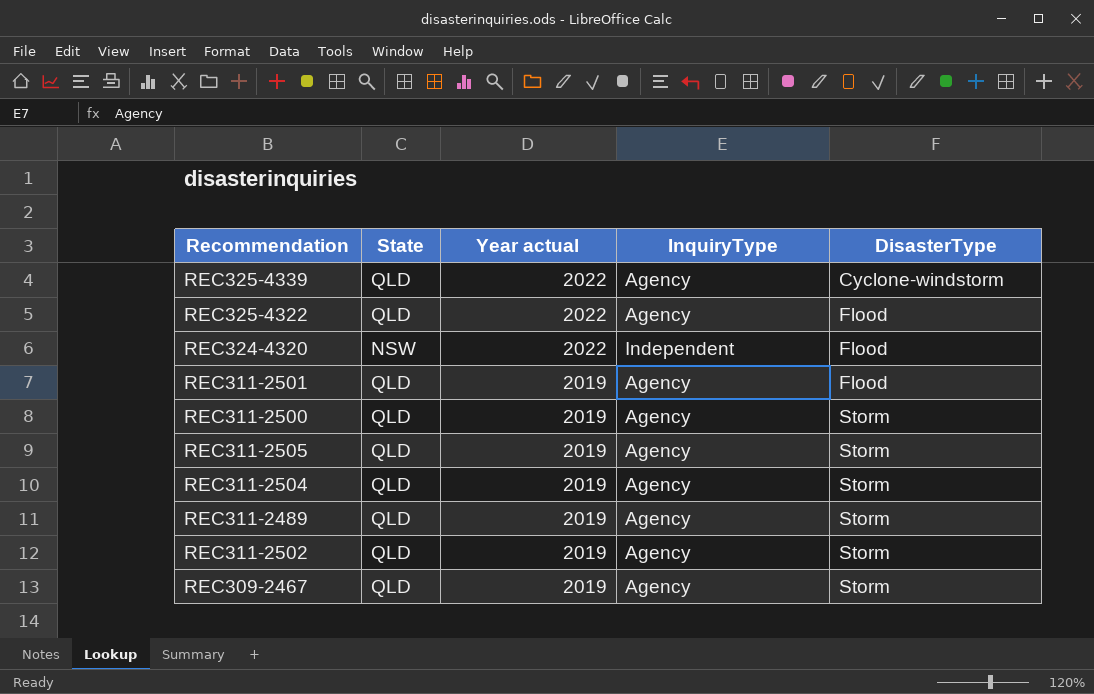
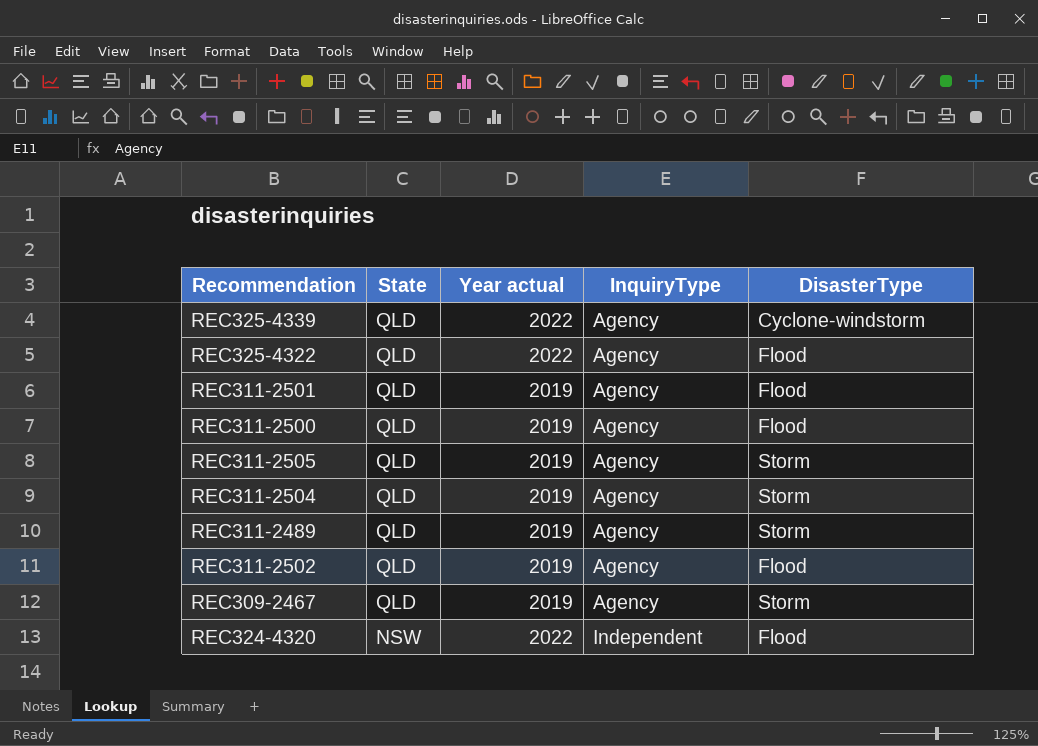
row order: Year actual descending -> State descending
REC311-2500 | DisasterType: Storm -> Flood
REC311-2502 | DisasterType: Storm -> Flood

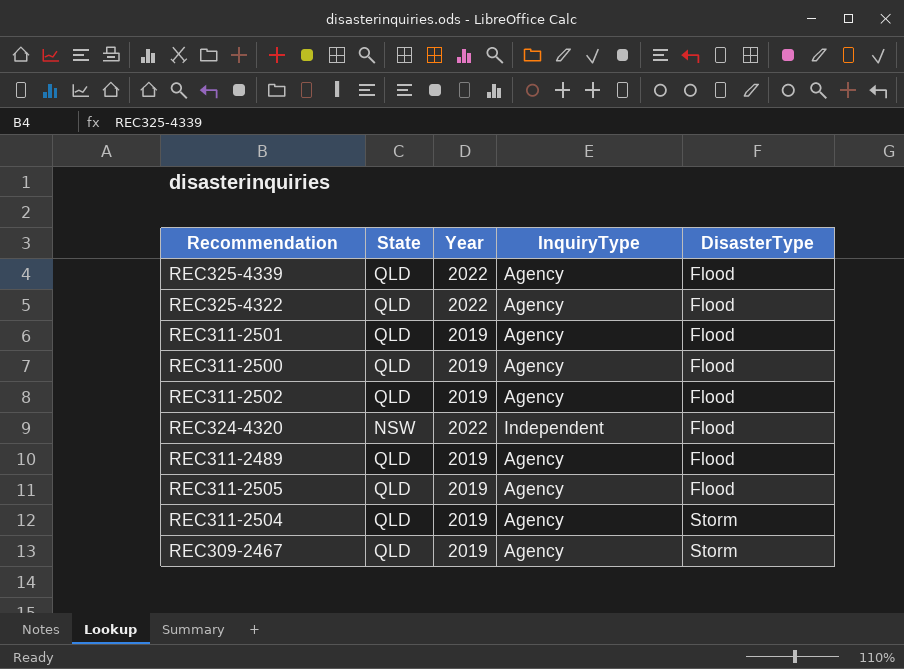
row order: State descending -> DisasterType ascending
column name: Year actual -> Year
REC325-4339 | DisasterType: Cyclone-windstorm -> Flood
REC311-2489 | DisasterType: Storm -> Flood
REC311-2505 | DisasterType: Storm -> Flood

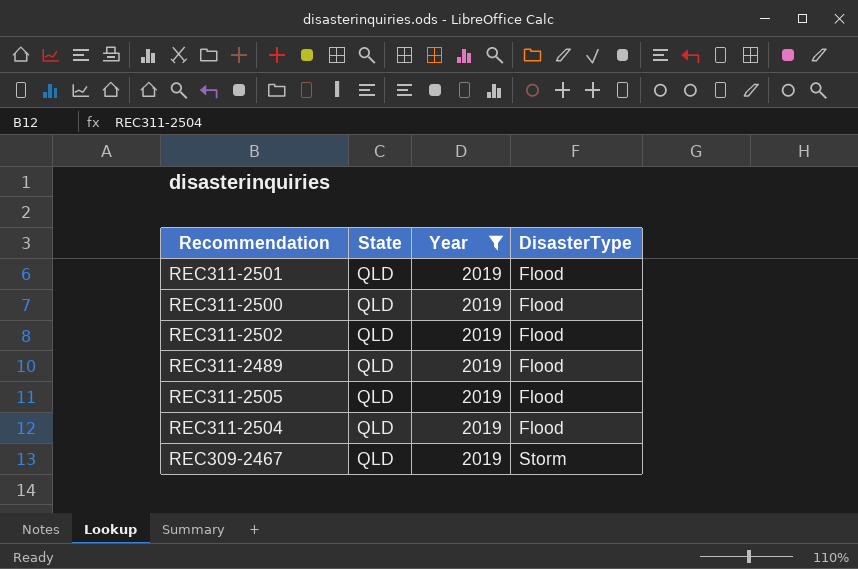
filter: none -> Year = 2019
column InquiryType | position: 4 -> none
REC311-2504 | DisasterType: Storm -> Flood

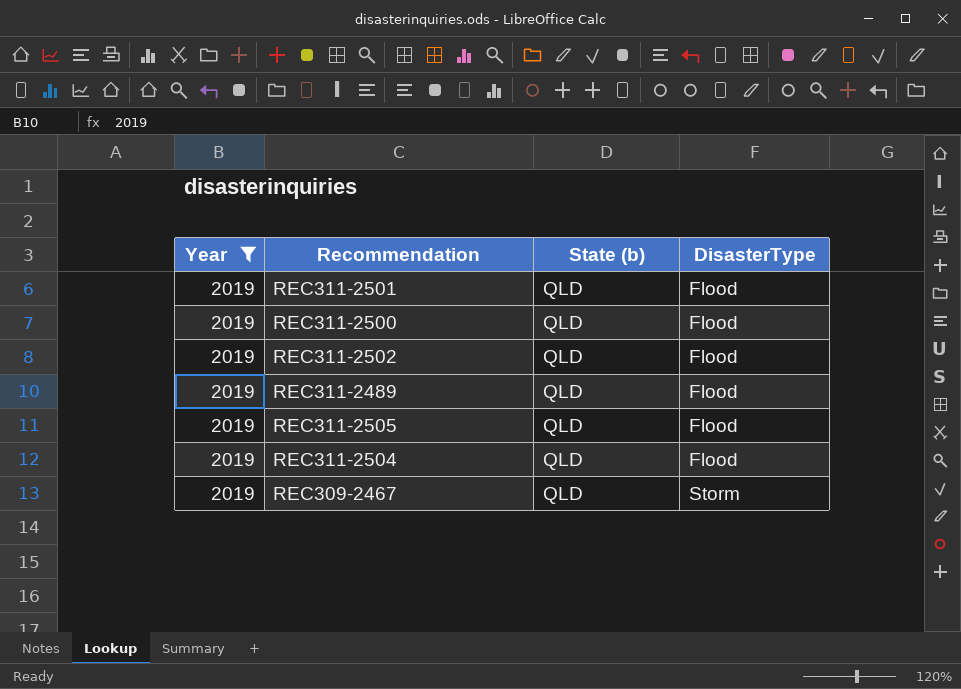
column Year | position: 3 -> 1
column name: State -> State (b)

